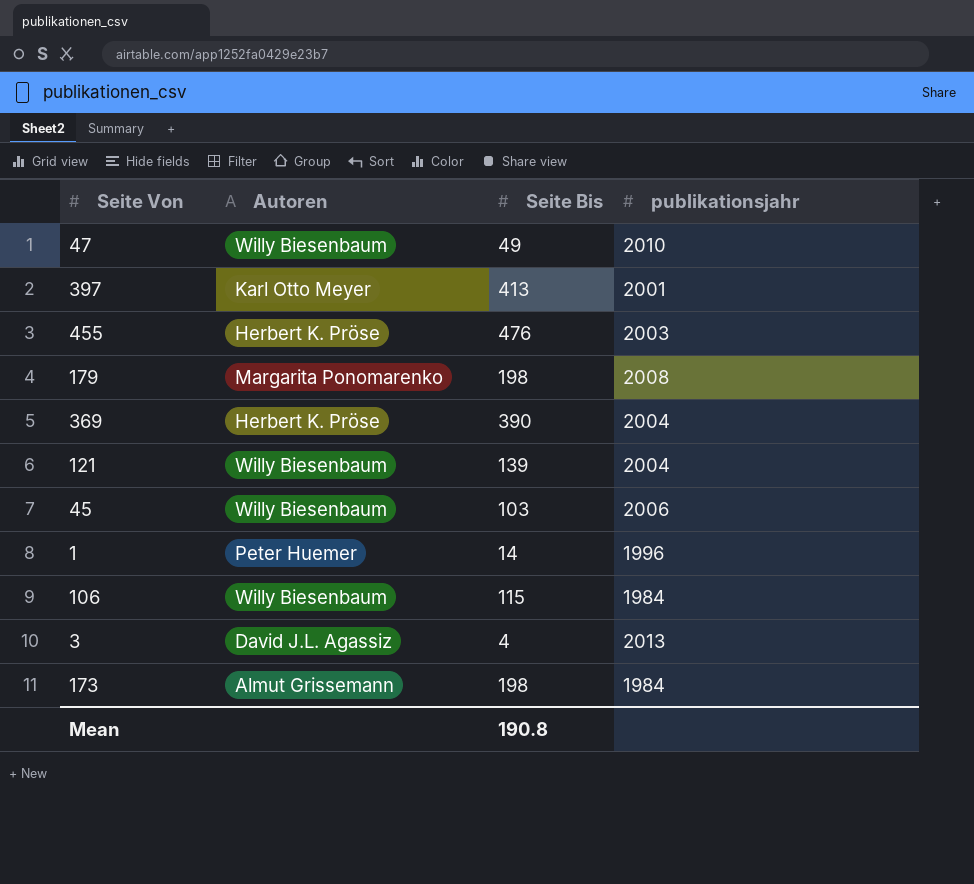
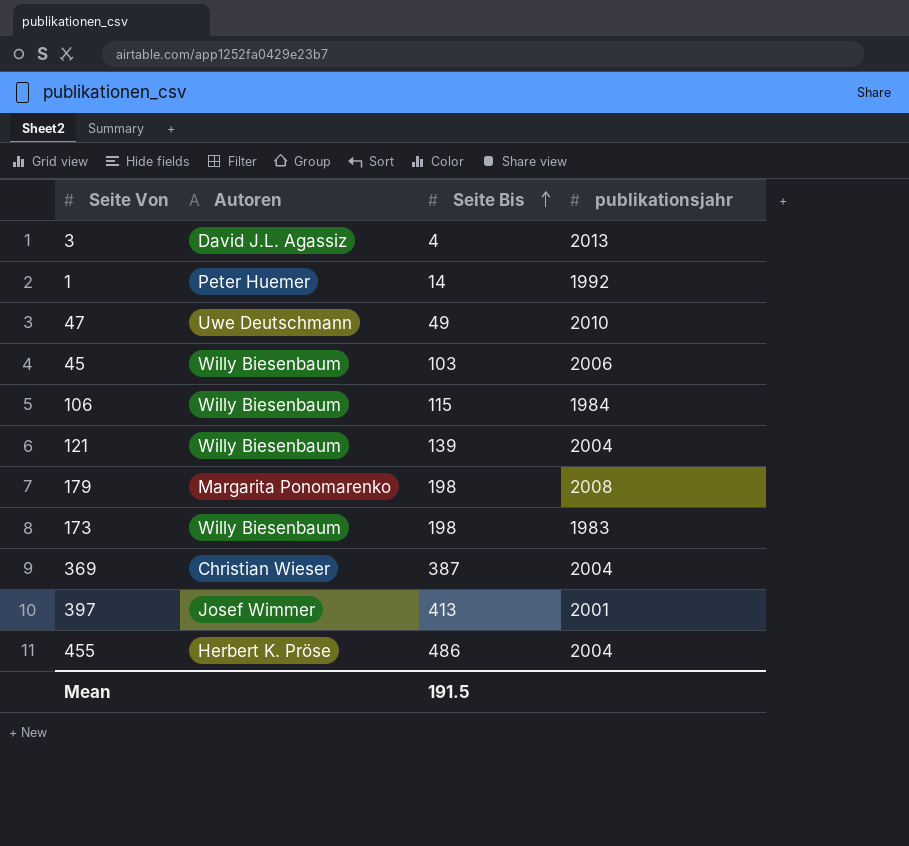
row order: none -> Seite Bis ascending
1 | publikationsjahr: 1996 -> 1992
47 | Autoren: Willy Biesenbaum -> Uwe Deutschmann
173 | Autoren: Almut Grissemann -> Willy Biesenbaum
173 | publikationsjahr: 1984 -> 1983
369 | Autoren: Herbert K. Pröse -> Christian Wieser
369 | Seite Bis: 390 -> 387
397 | Autoren: Karl Otto Meyer -> Josef Wimmer
455 | Seite Bis: 476 -> 486
455 | publikationsjahr: 2003 -> 2004
Mean | Seite Bis: 190.8 -> 191.5

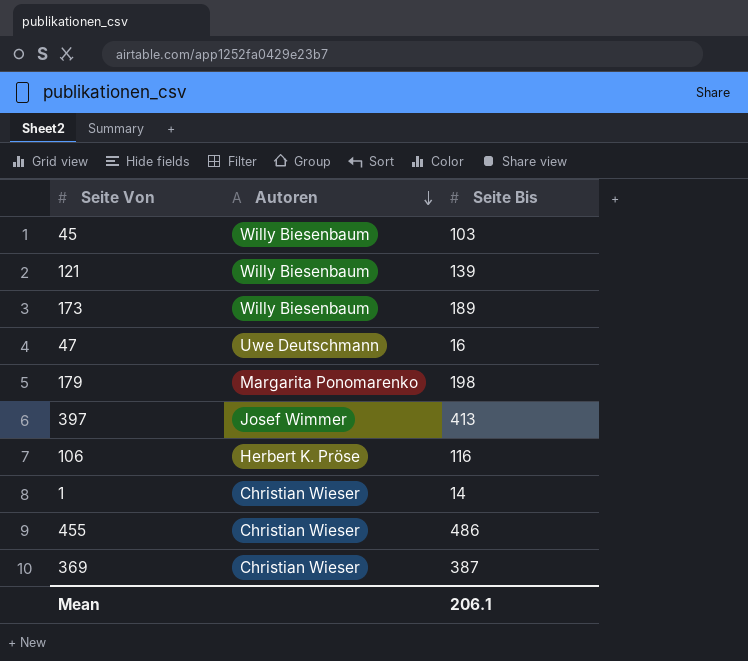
row order: Seite Bis ascending -> Autoren descending
column publikationsjahr | position: 4 -> none
row 3: David J.L. Agassiz | 4 | 2013 -> none
173 | Seite Bis: 198 -> 189
47 | Seite Bis: 49 -> 16
106 | Autoren: Willy Biesenbaum -> Herbert K. Pröse
106 | Seite Bis: 115 -> 116
1 | Autoren: Peter Huemer -> Christian Wieser
455 | Autoren: Herbert K. Pröse -> Christian Wieser
Mean | Seite Bis: 191.5 -> 206.1

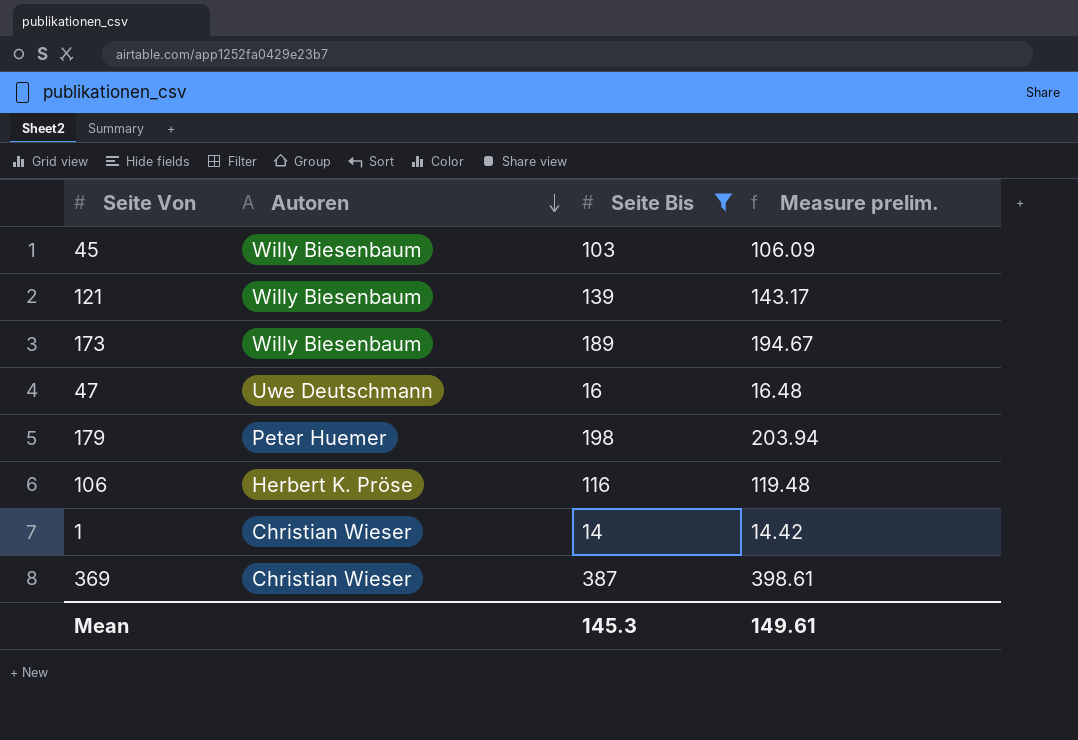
filter: none -> Seite Bis <= 387
column Measure prelim. | formula: none -> [Seite Bis] * 1.03
179 | Autoren: Margarita Ponomarenko -> Peter Huemer
Mean | Seite Bis: 206.1 -> 145.3

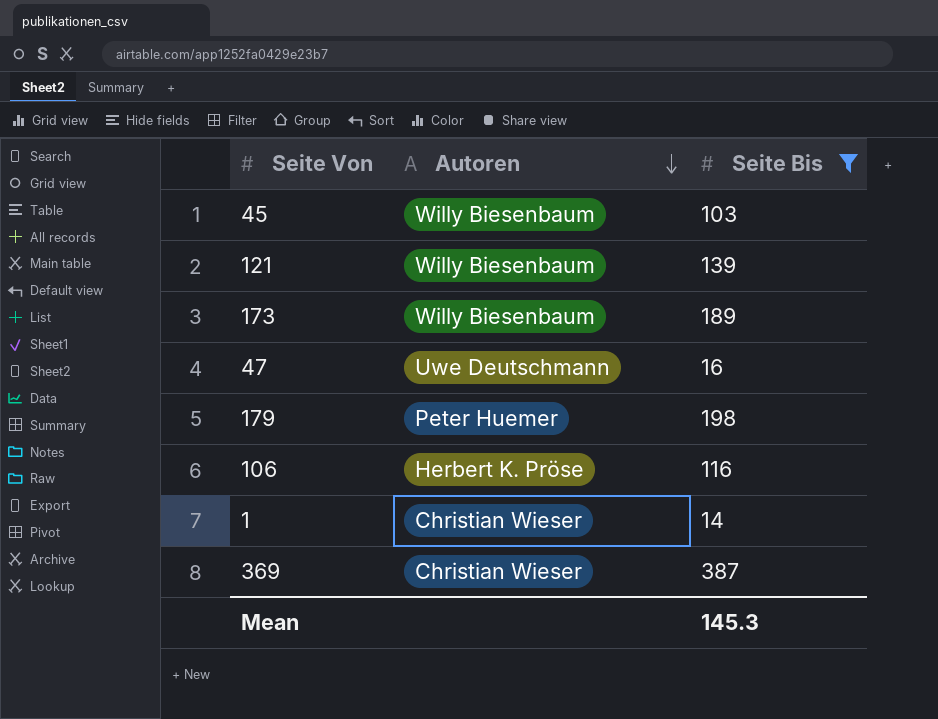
column Measure prelim. | formula: [Seite Bis] * 1.03 -> none

